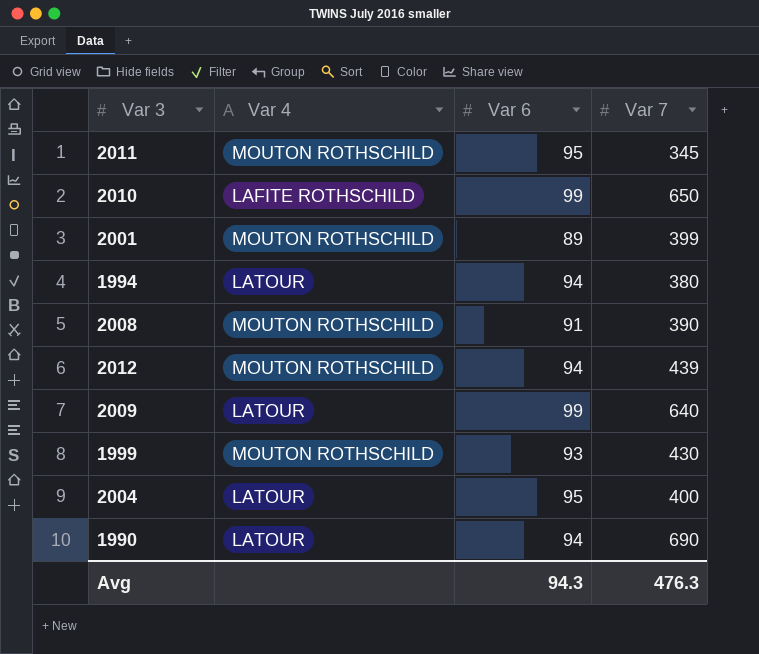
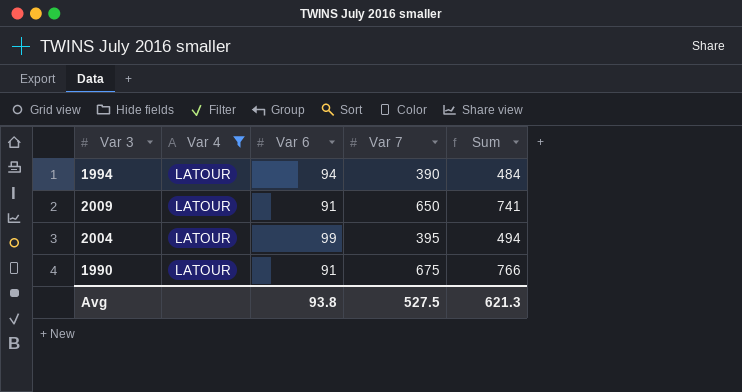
filter: none -> Var 4 = LATOUR
column Sum | formula: none -> [Var 6] + [Var 7]
1994 | Var 7: 380 -> 390
2009 | Var 6: 99 -> 91
2009 | Var 7: 640 -> 650
2004 | Var 6: 95 -> 99
2004 | Var 7: 400 -> 395
1990 | Var 6: 94 -> 91
1990 | Var 7: 690 -> 675
Avg | Var 6: 94.3 -> 93.8
Avg | Var 7: 476.3 -> 527.5

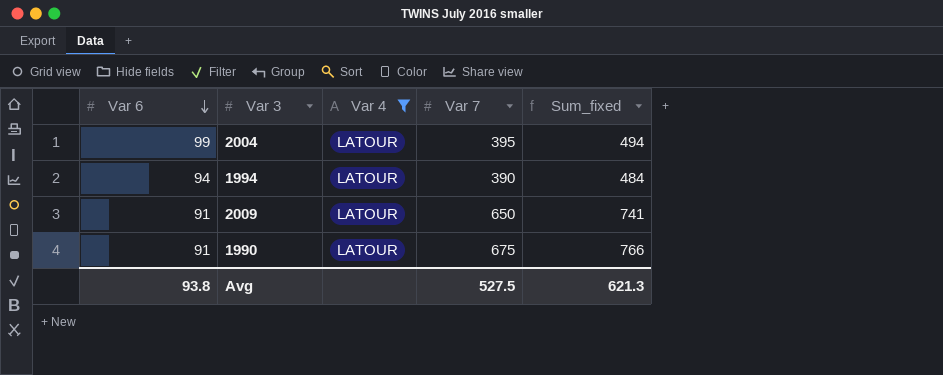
row order: none -> Var 6 descending
column Var 6 | position: 3 -> 1
column name: Sum -> Sum_fixed

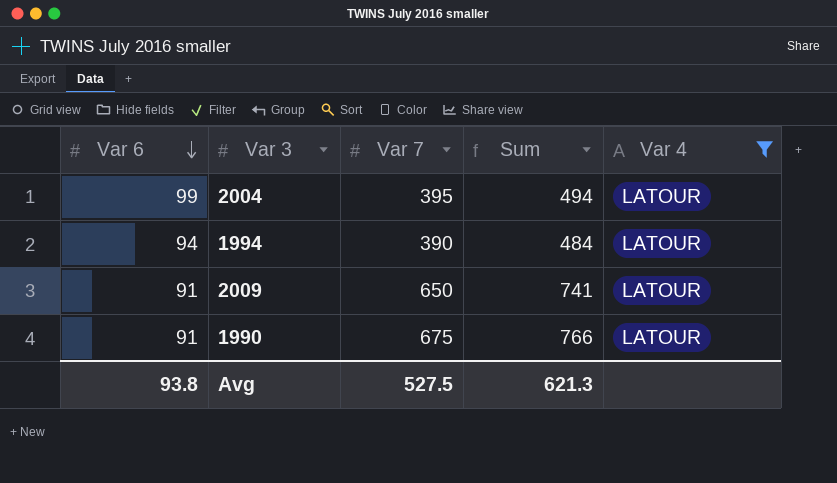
column name: Sum_fixed -> Sum
column Var 4 | position: 3 -> 5

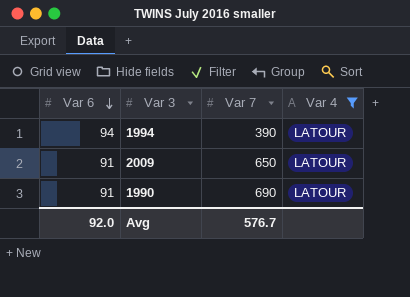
column Sum | formula: [Var 6] + [Var 7] -> none
row 2004: 99 | 395 | 494 | LATOUR -> none
1990 | Var 7: 675 -> 690
Avg | Var 6: 93.8 -> 92.0
Avg | Var 7: 527.5 -> 576.7

